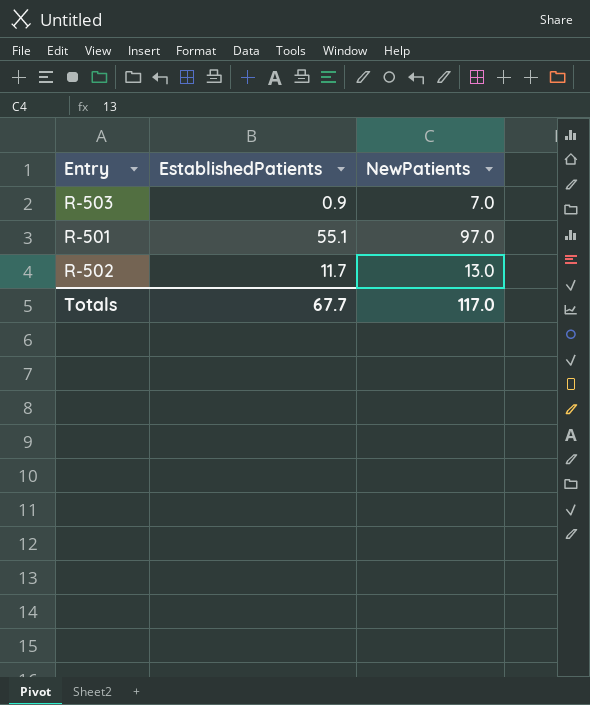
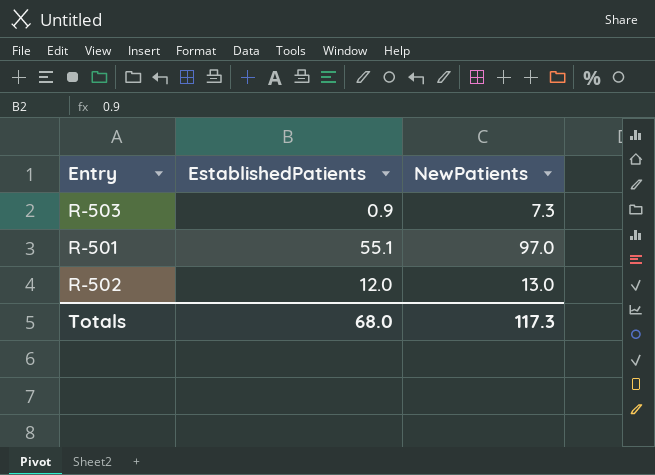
R-503 | NewPatients: 7.0 -> 7.3
R-502 | EstablishedPatients: 11.7 -> 12.0
Totals | EstablishedPatients: 67.7 -> 68.0
Totals | NewPatients: 117.0 -> 117.3

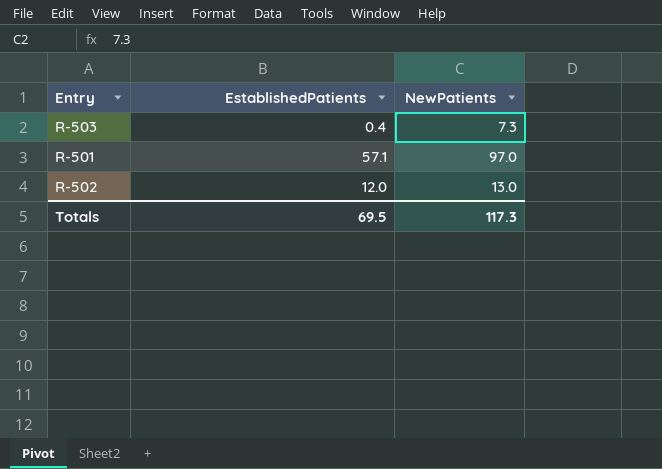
R-503 | EstablishedPatients: 0.9 -> 0.4
R-501 | EstablishedPatients: 55.1 -> 57.1
Totals | EstablishedPatients: 68.0 -> 69.5

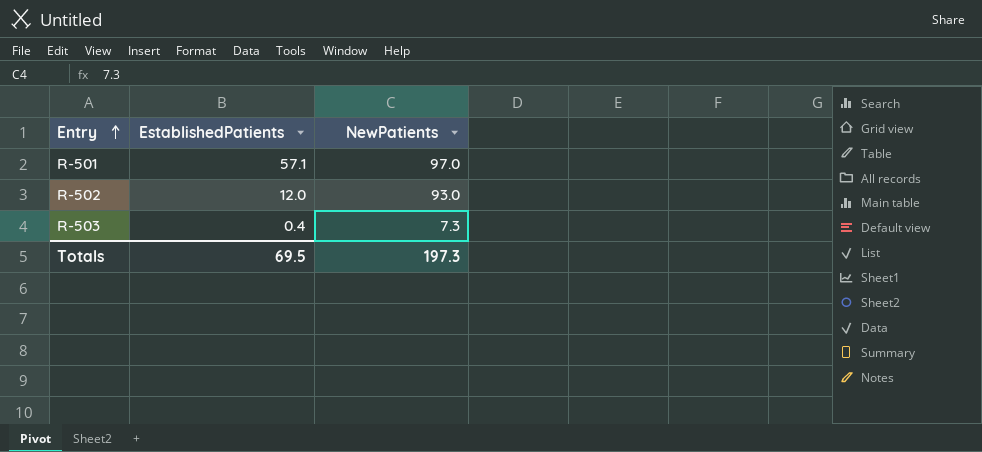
row order: none -> Entry ascending
R-502 | NewPatients: 13.0 -> 93.0
Totals | NewPatients: 117.3 -> 197.3

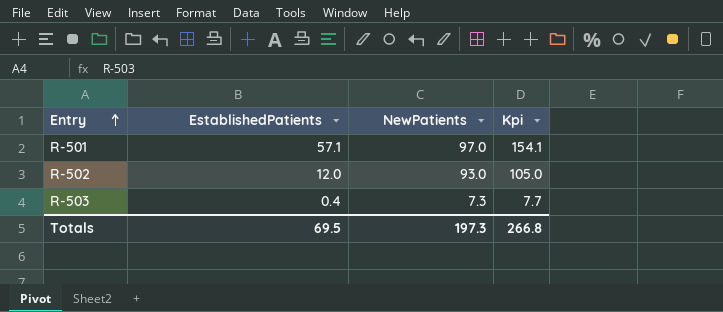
column Kpi | formula: none -> [EstablishedPatients] + [NewPatients]

